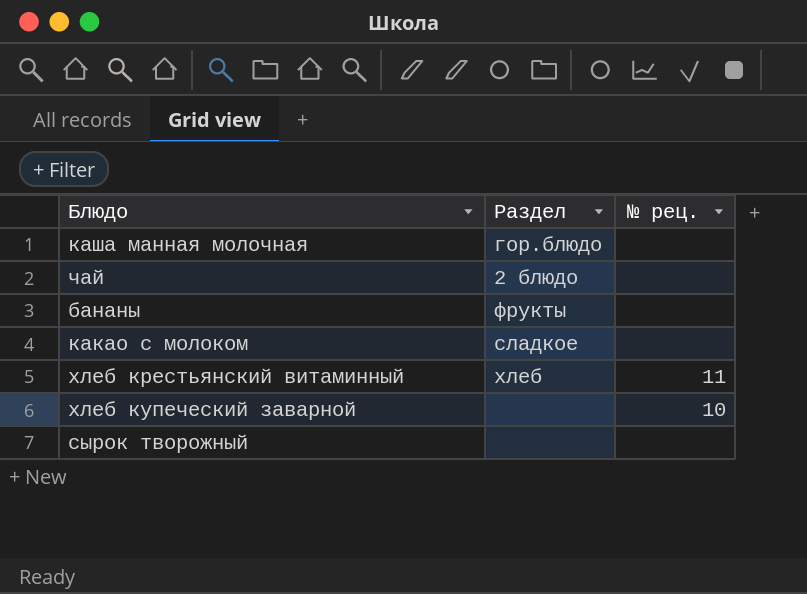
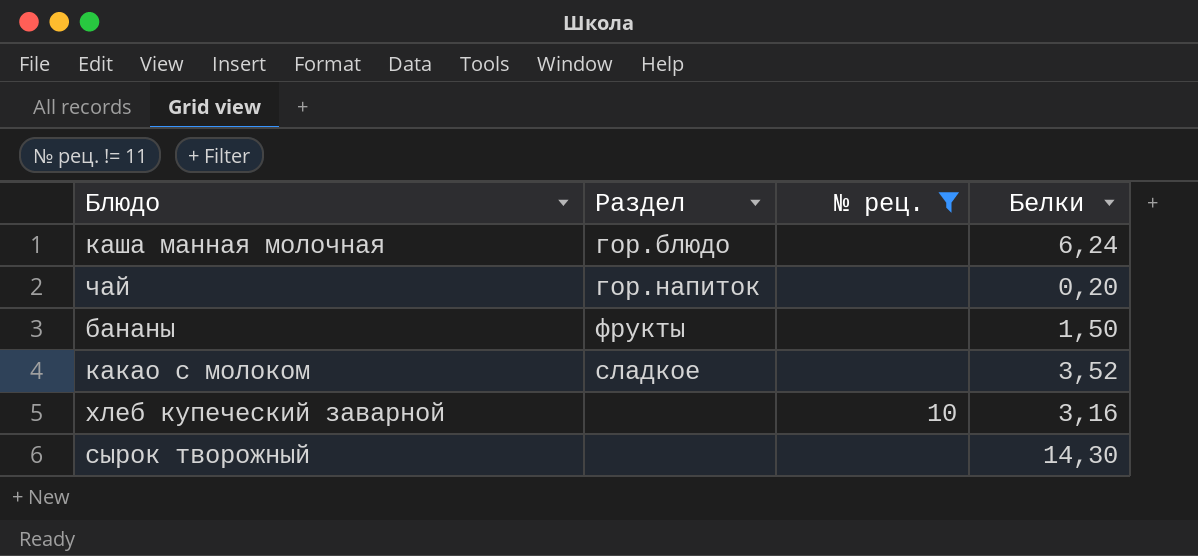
filter: none -> № рец. != 11
column Белки | position: none -> 4
чай | Раздел: 2 блюдо -> гор.напиток

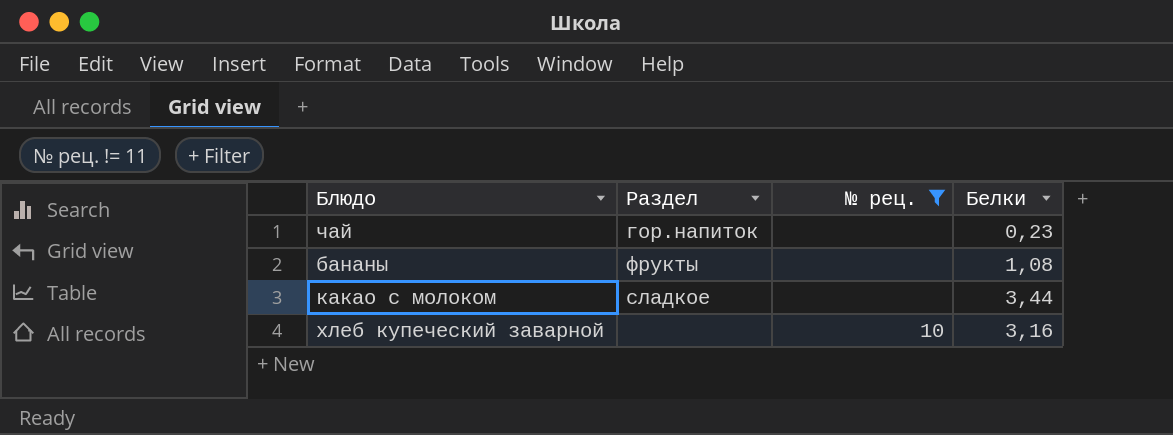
row каша манная молочная: гор.блюдо | none | 6,24 -> none
row сырок творожный: none | none | 14,30 -> none
чай | Белки: 0,20 -> 0,23
бананы | Белки: 1,50 -> 1,08
какао с молоком | Белки: 3,52 -> 3,44

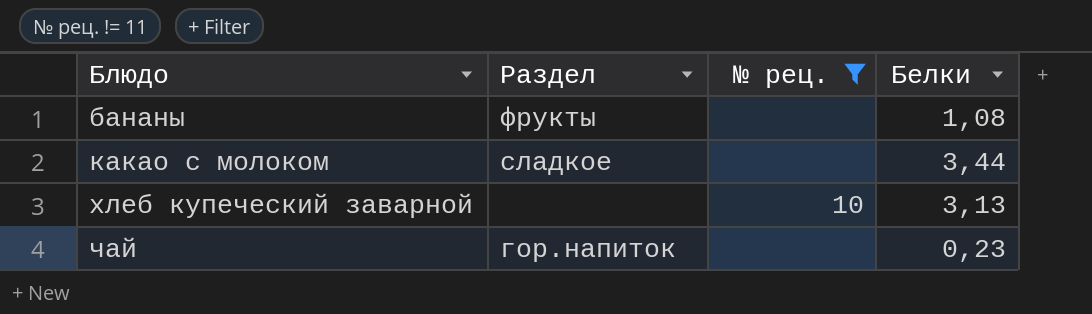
row order: none -> Блюдо ascending
хлеб купеческий заварной | Белки: 3,16 -> 3,13

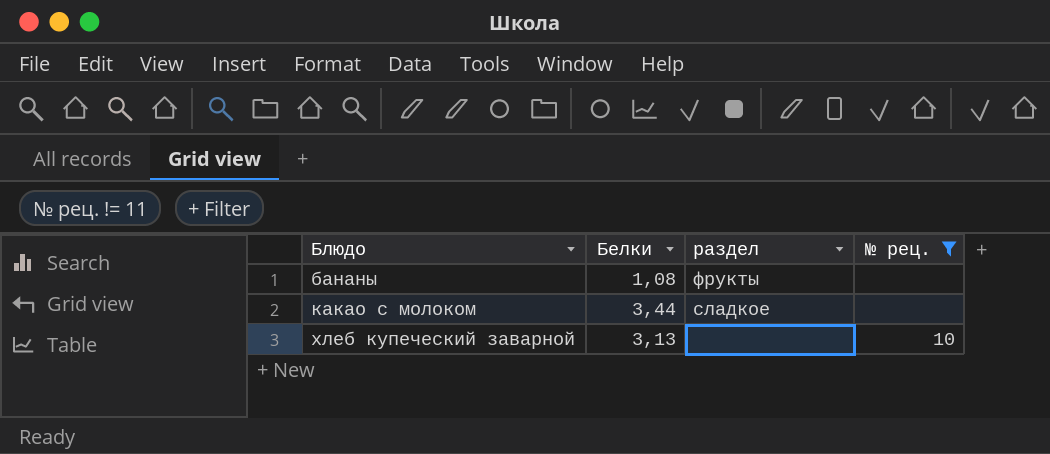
column Белки | position: 4 -> 2
column name: Раздел -> раздел
row чай: гор.напиток | none | 0,23 -> none

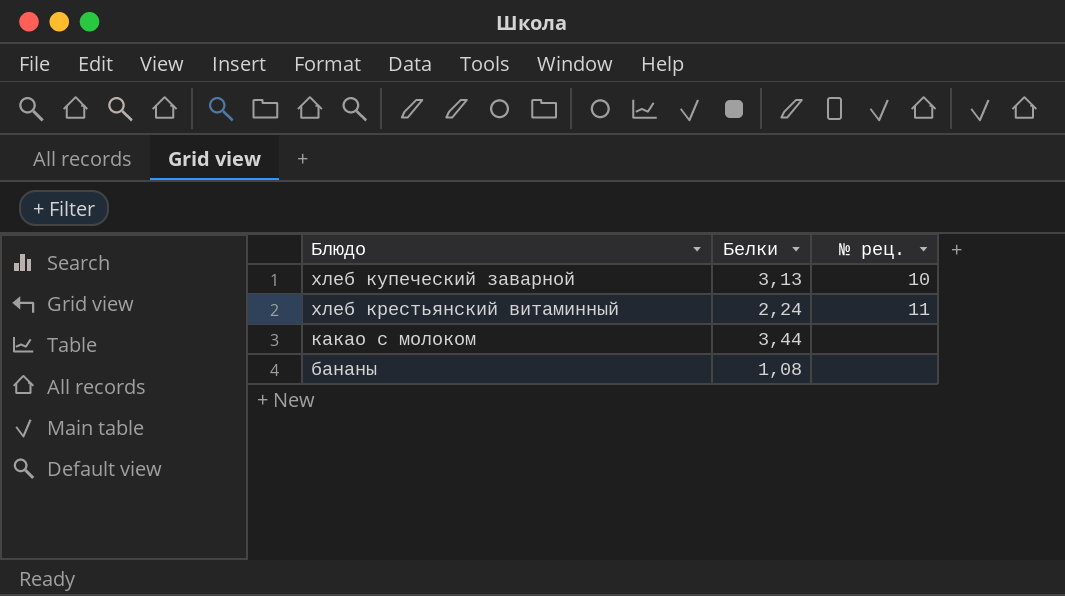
filter: № рец. != 11 -> none
row order: Блюдо ascending -> Блюдо descending
column раздел | position: 3 -> none

